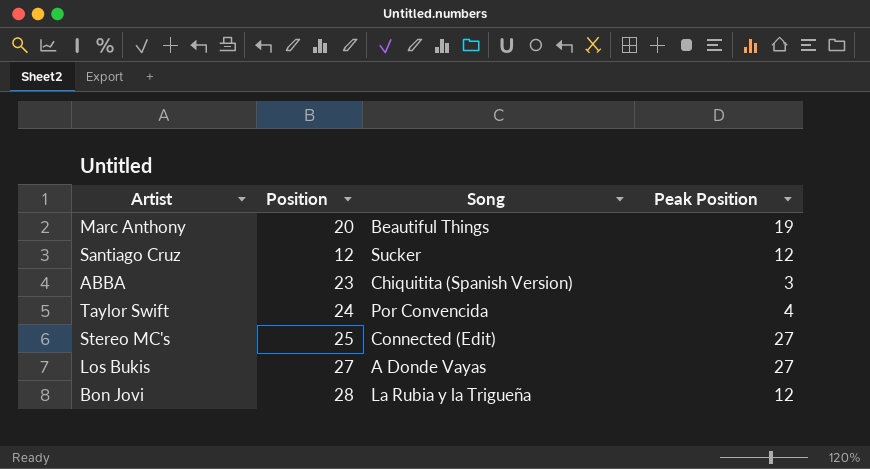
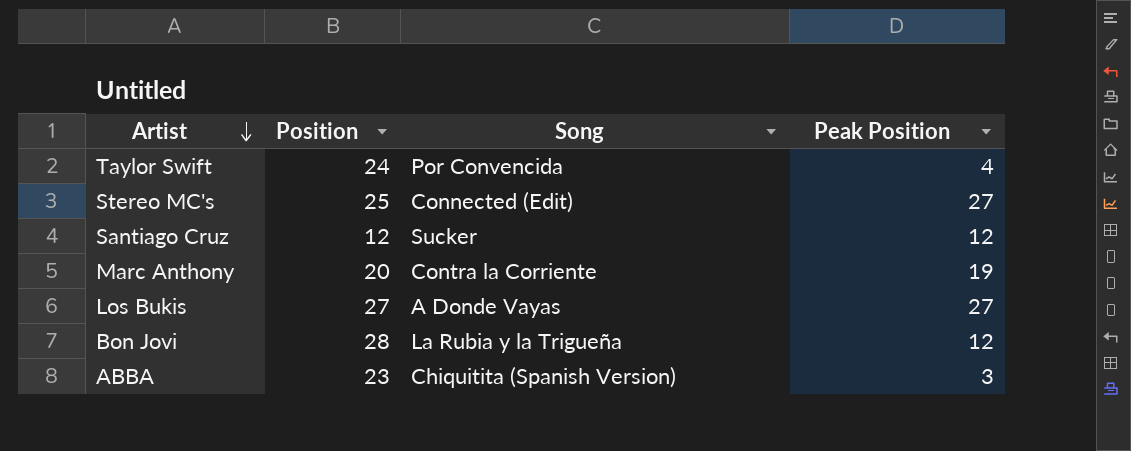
row order: none -> Artist descending
Marc Anthony | Song: Beautiful Things -> Contra la Corriente

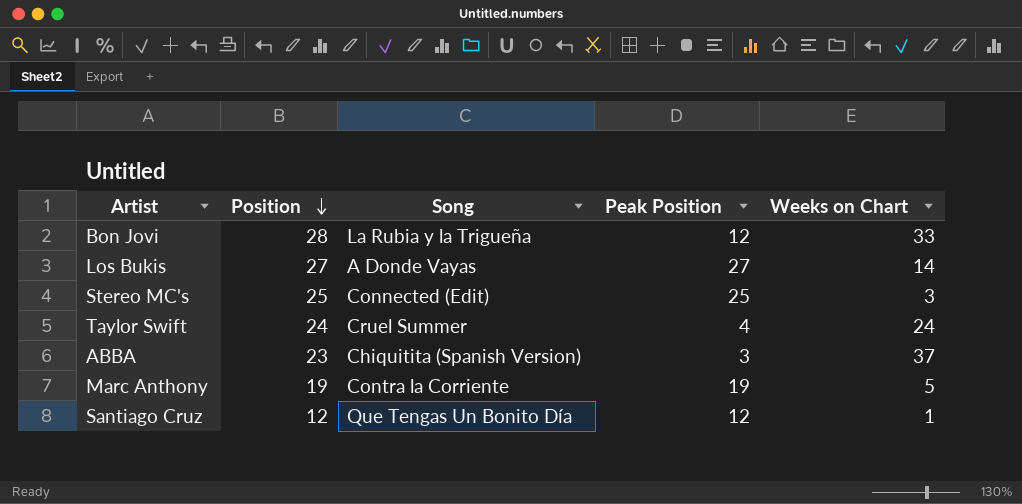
row order: Artist descending -> Position descending
column Weeks on Chart | position: none -> 5
Stereo MC's | Peak Position: 27 -> 25
Taylor Swift | Song: Por Convencida -> Cruel Summer
Marc Anthony | Position: 20 -> 19
Santiago Cruz | Song: Sucker -> Que Tengas Un Bonito Día

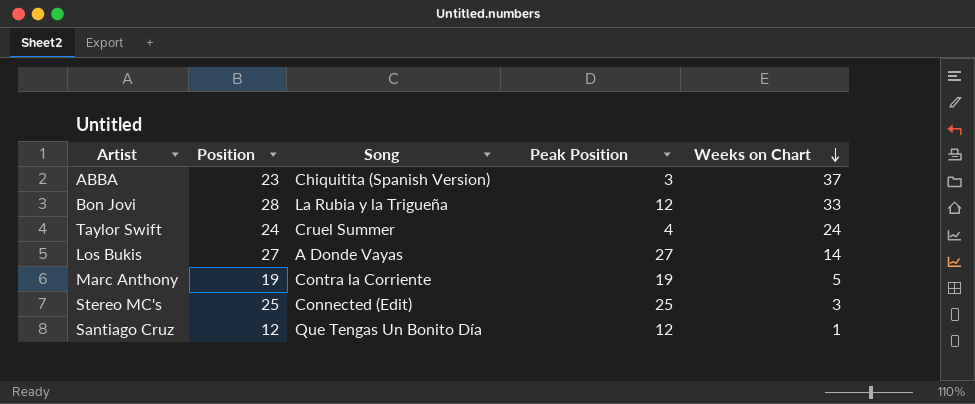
row order: Position descending -> Weeks on Chart descending

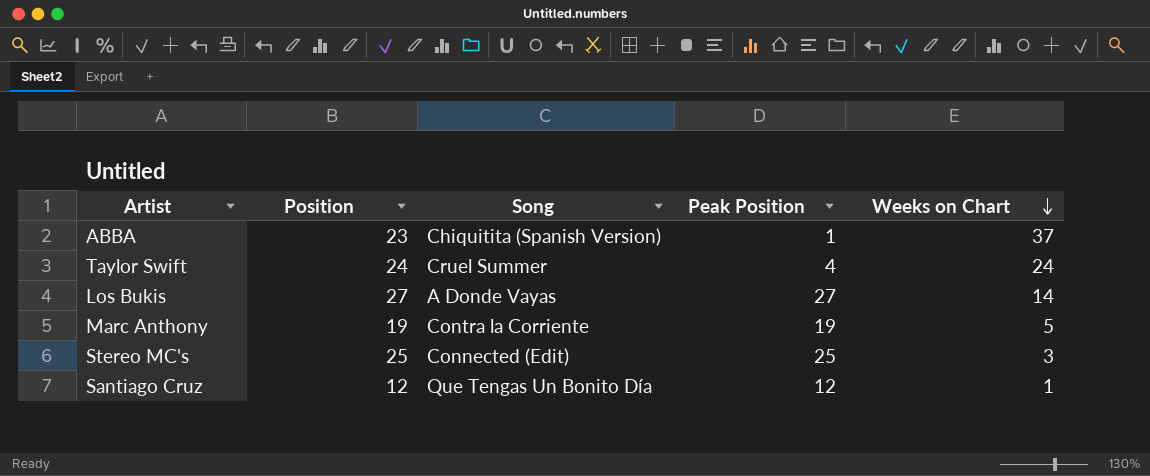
row Bon Jovi: 28 | La Rubia y la Trigueña | 12 | 33 -> none
ABBA | Peak Position: 3 -> 1

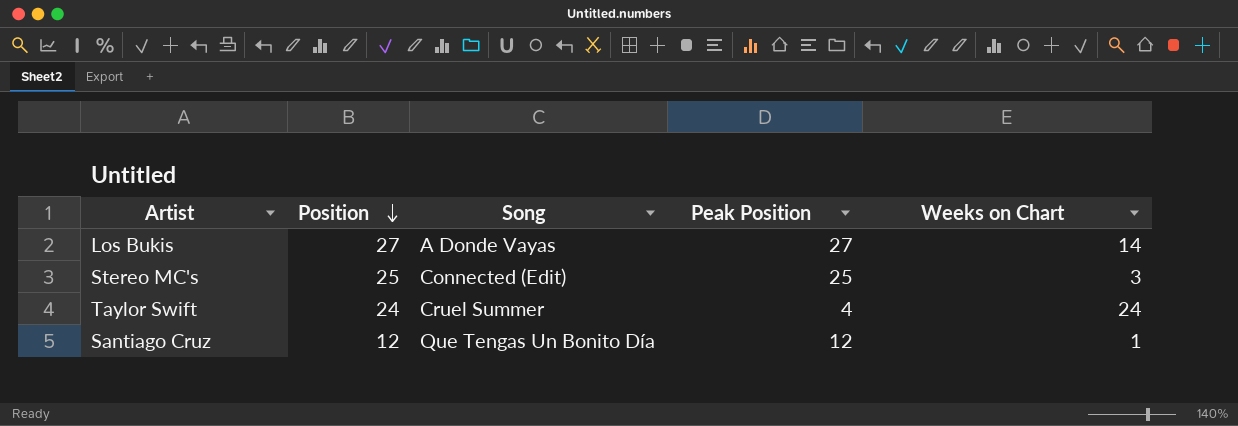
row order: Weeks on Chart descending -> Position descending
row ABBA: 23 | Chiquitita (Spanish Version) | 1 | 37 -> none
row Marc Anthony: 19 | Contra la Corriente | 19 | 5 -> none

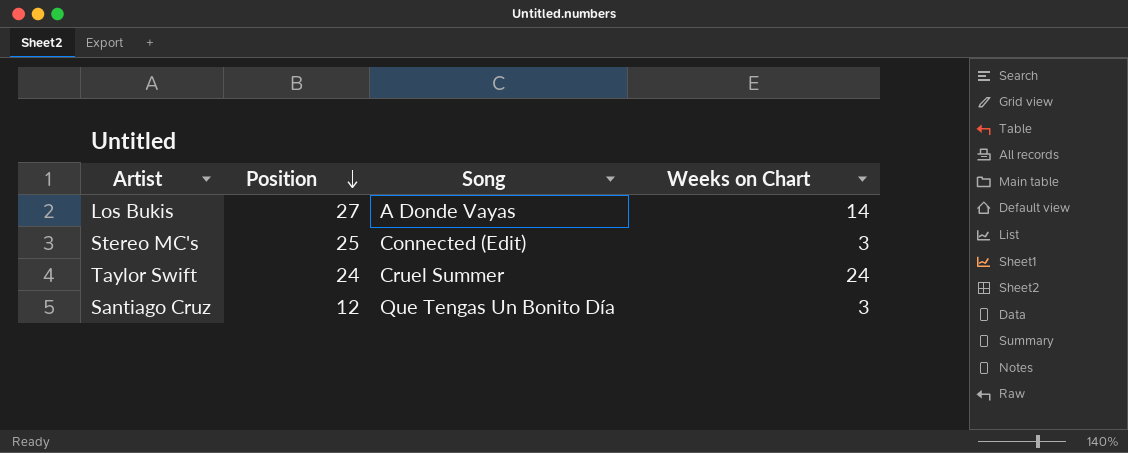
column Peak Position | position: 4 -> none
Santiago Cruz | Weeks on Chart: 1 -> 3

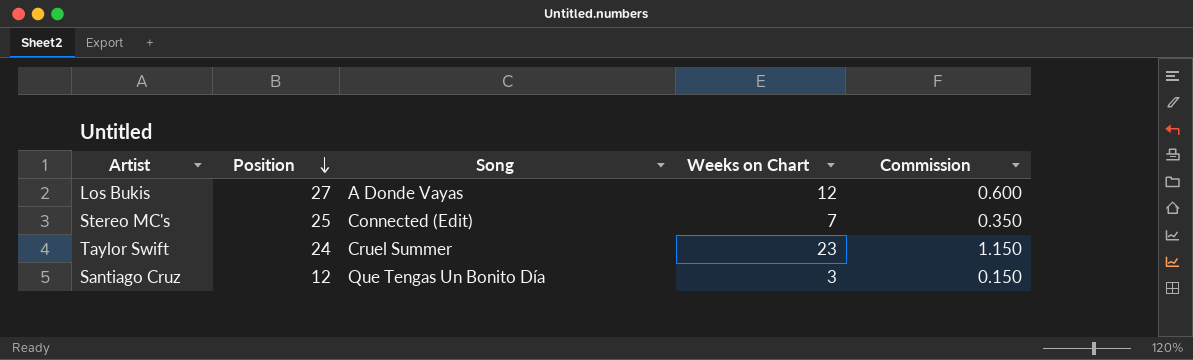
column Commission | formula: none -> [Weeks on Chart] * 0.05
Los Bukis | Weeks on Chart: 14 -> 12
Stereo MC's | Weeks on Chart: 3 -> 7
Taylor Swift | Weeks on Chart: 24 -> 23

